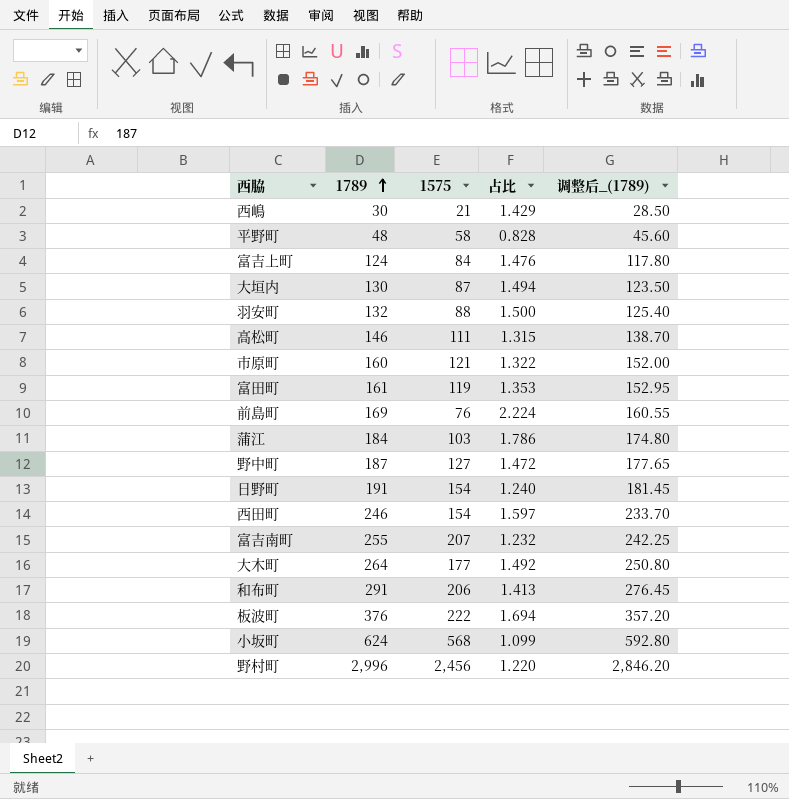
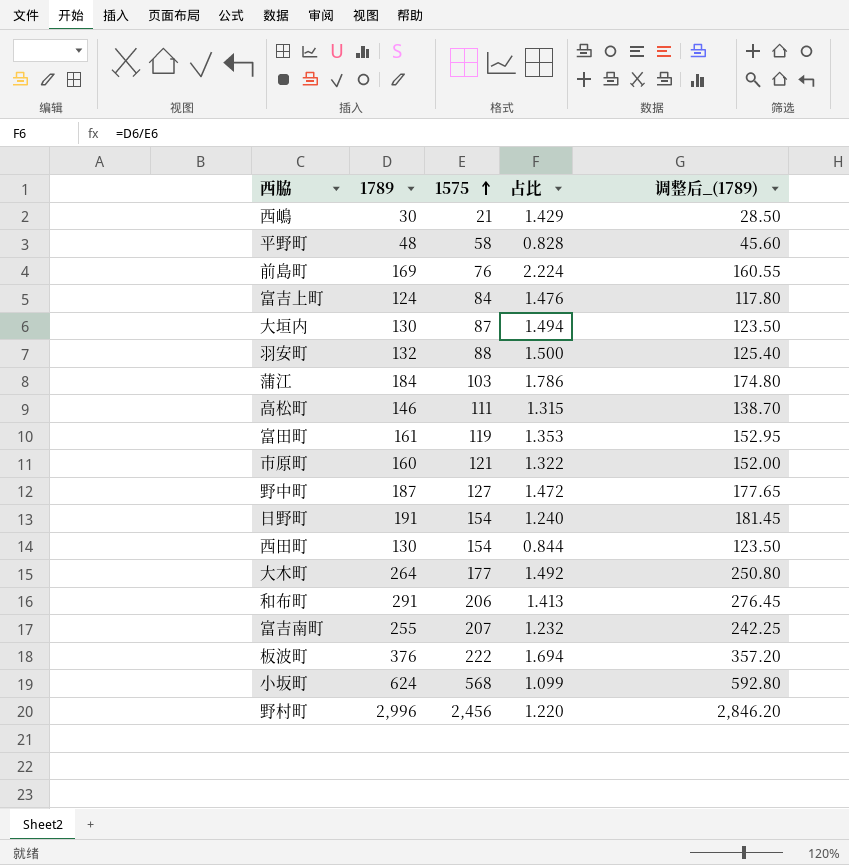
row order: 1789 ascending -> 1575 ascending
西田町 | 1789: 246 -> 130
西田町 | 占比: 1.597 -> 0.844
西田町 | 调整后_(1789): 233.70 -> 123.50

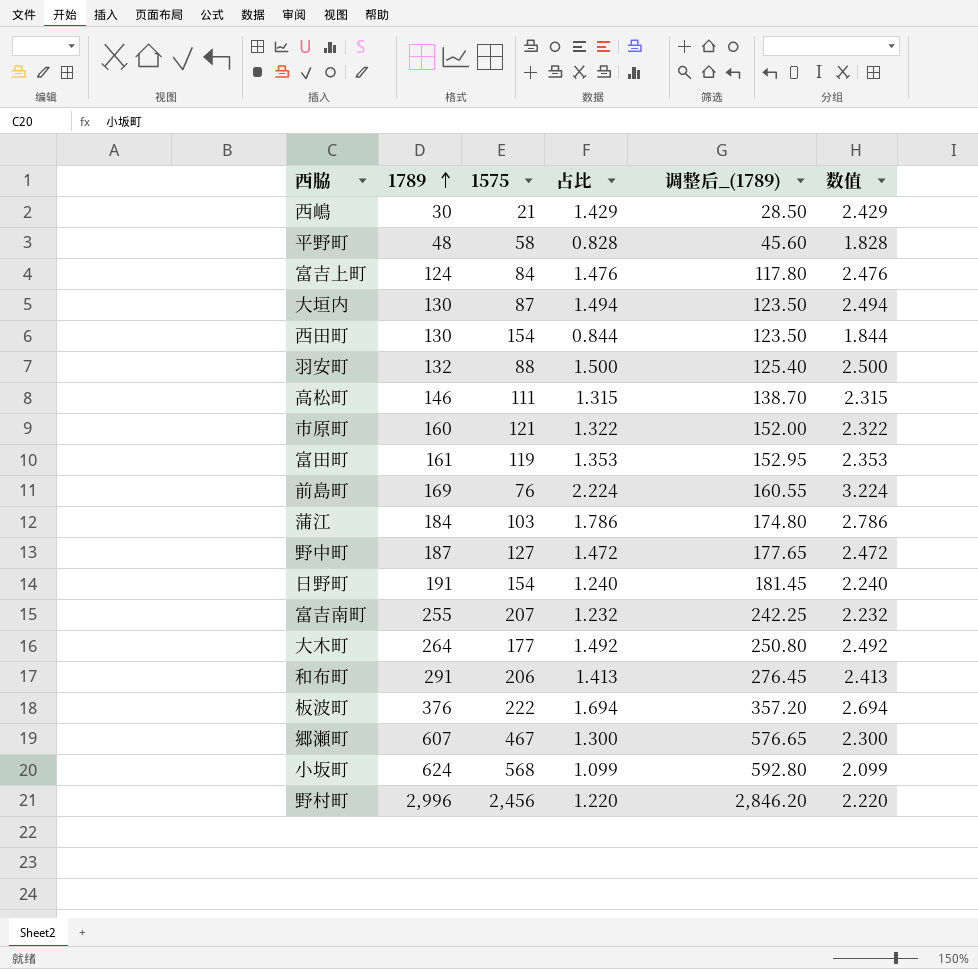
row order: 1575 ascending -> 1789 ascending
column 数值 | formula: none -> [占比] + 1
row 郷瀬町: none -> 607 | 467 | 1.300 | 576.65 | 2.300

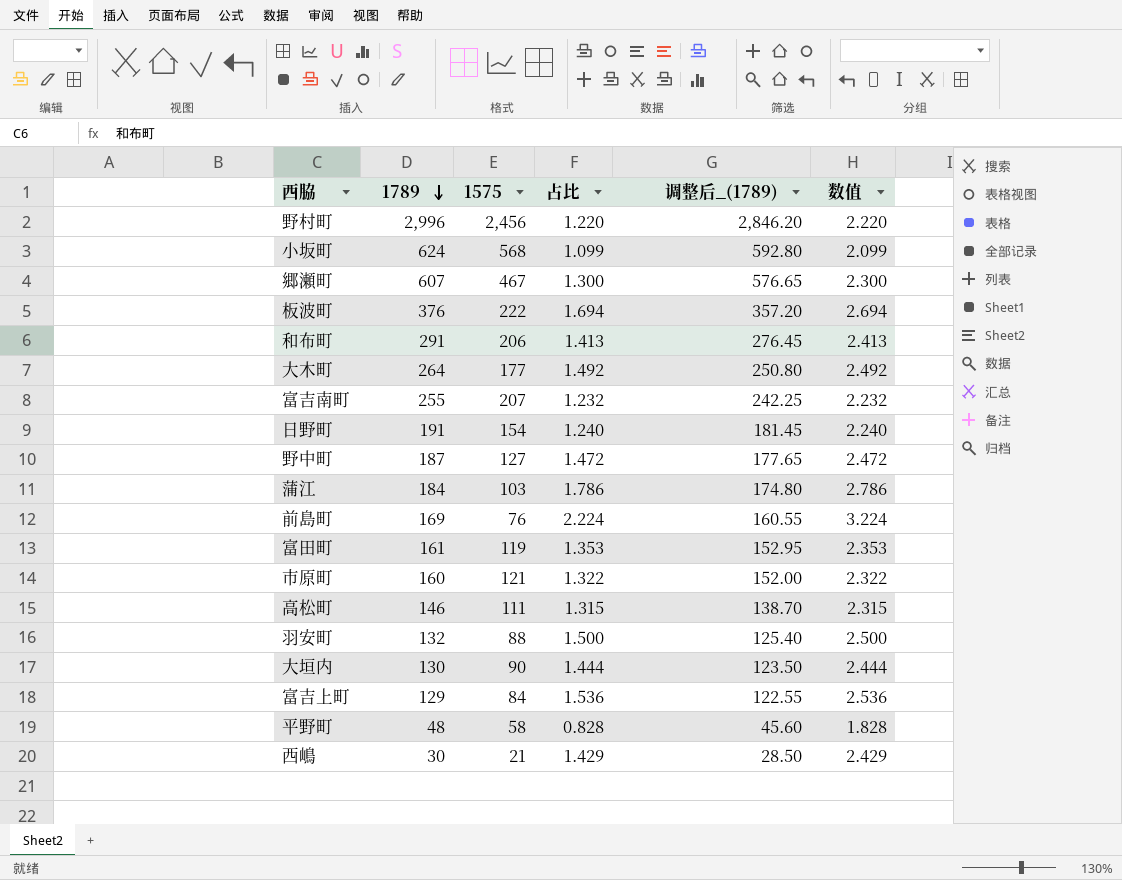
row order: 1789 ascending -> 1789 descending
row 西田町: 130 | 154 | 0.844 | 123.50 | 1.844 -> none
大垣内 | 1575: 87 -> 90
大垣内 | 占比: 1.494 -> 1.444
大垣内 | 数值: 2.494 -> 2.444
富吉上町 | 1789: 124 -> 129
富吉上町 | 占比: 1.476 -> 1.536
富吉上町 | 调整后_(1789): 117.80 -> 122.55
富吉上町 | 数值: 2.476 -> 2.536

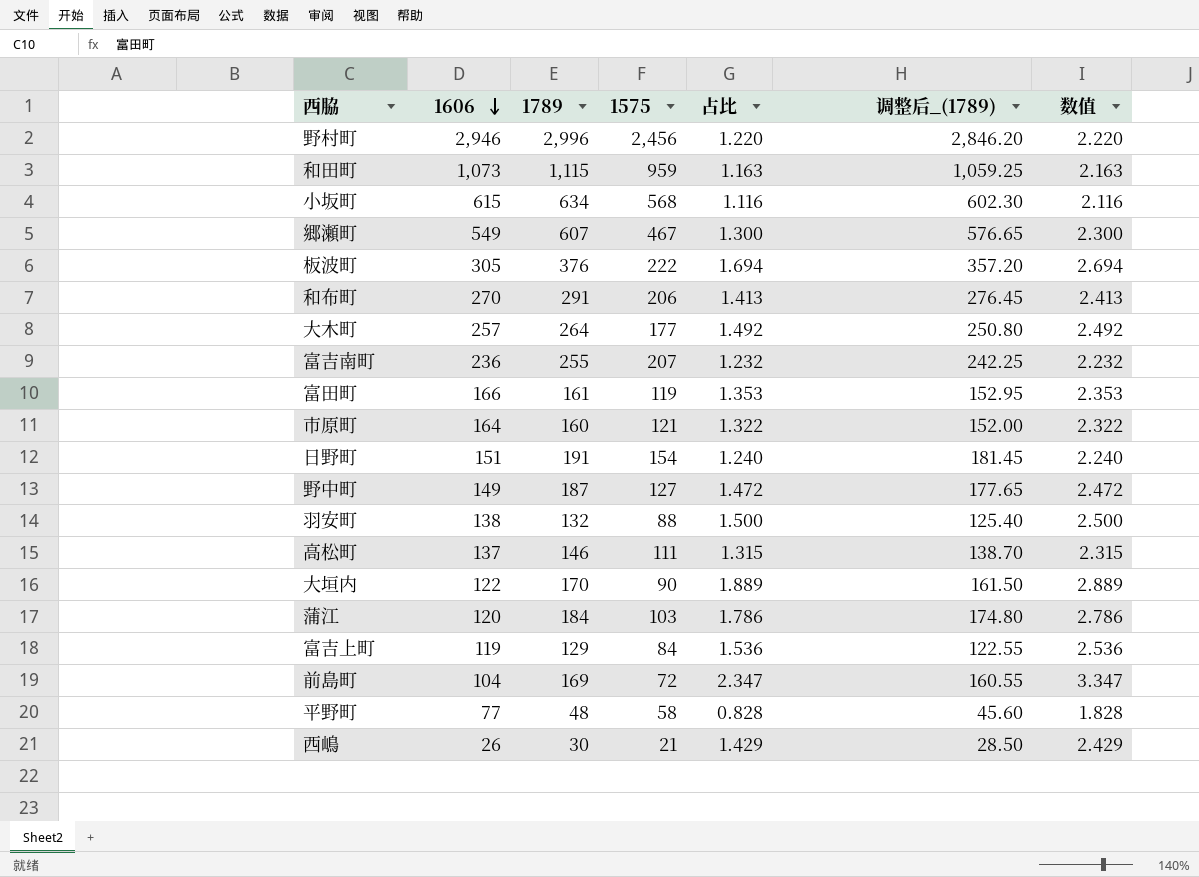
row order: 1789 descending -> 1606 descending
column 1606 | position: none -> 2
row 和田町: none -> 1,073 | 1,115 | 959 | 1.163 | 1,059.25 | 2.163
小坂町 | 1789: 624 -> 634
小坂町 | 占比: 1.099 -> 1.116
小坂町 | 调整后_(1789): 592.80 -> 602.30
小坂町 | 数值: 2.099 -> 2.116
大垣内 | 1789: 130 -> 170
大垣内 | 占比: 1.444 -> 1.889
大垣内 | 调整后_(1789): 123.50 -> 161.50
大垣内 | 数值: 2.444 -> 2.889
前島町 | 1575: 76 -> 72
前島町 | 占比: 2.224 -> 2.347
前島町 | 数值: 3.224 -> 3.347

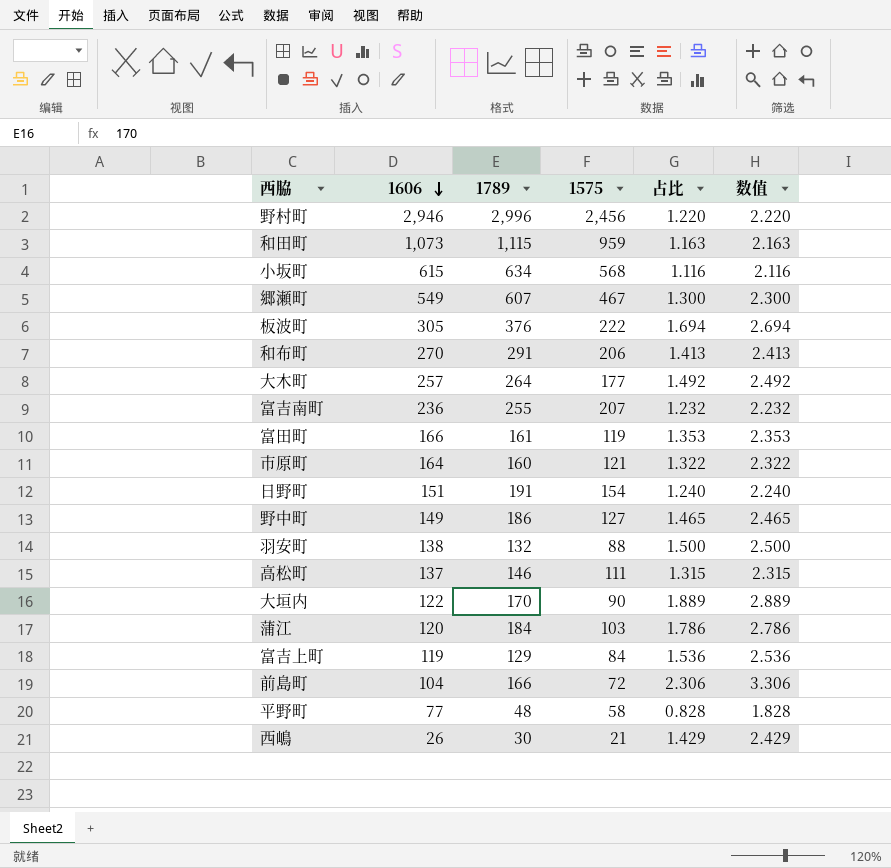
column 调整后_(1789) | formula: [1789] * 0.95 -> none
野中町 | 1789: 187 -> 186
野中町 | 占比: 1.472 -> 1.465
野中町 | 数值: 2.472 -> 2.465
前島町 | 1789: 169 -> 166
前島町 | 占比: 2.347 -> 2.306
前島町 | 数值: 3.347 -> 3.306

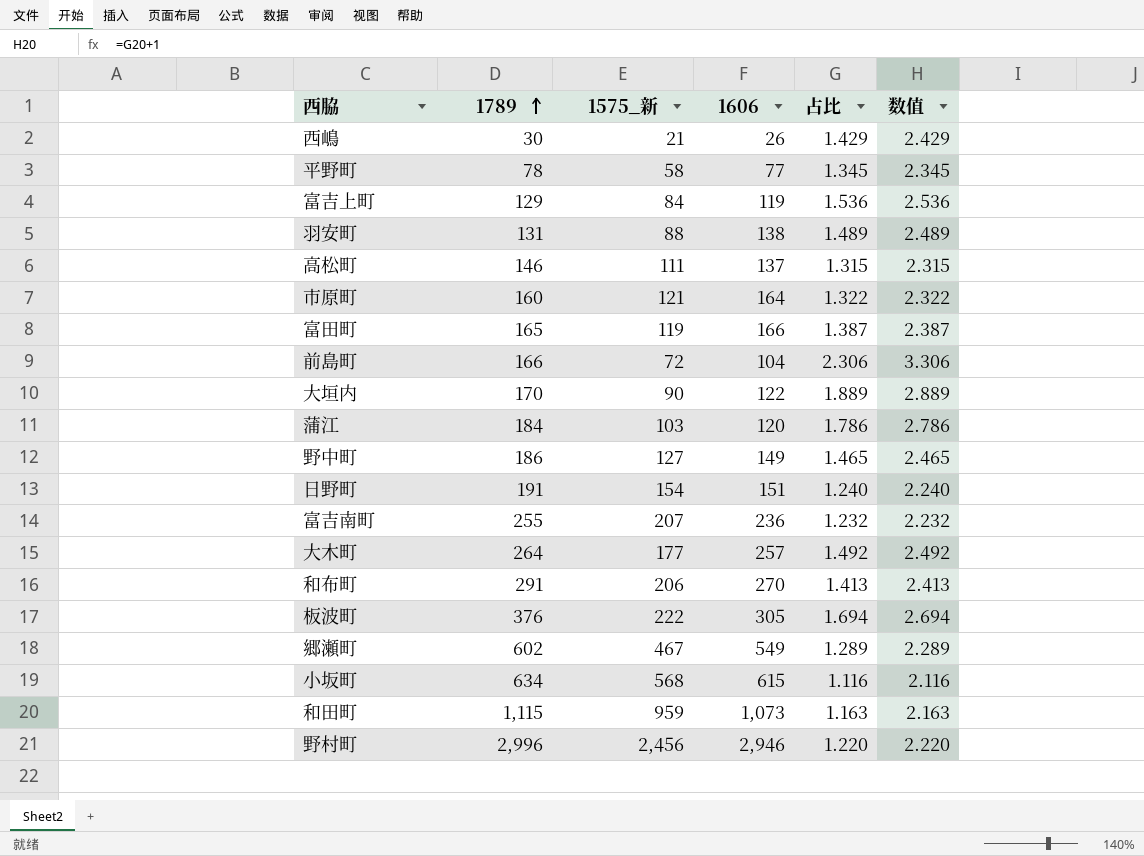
row order: 1606 descending -> 1789 ascending
column name: 1575 -> 1575_新
column 1606 | position: 2 -> 4
平野町 | 1789: 48 -> 78
平野町 | 占比: 0.828 -> 1.345
平野町 | 数值: 1.828 -> 2.345
羽安町 | 1789: 132 -> 131
羽安町 | 占比: 1.500 -> 1.489
羽安町 | 数值: 2.500 -> 2.489
富田町 | 1789: 161 -> 165
富田町 | 占比: 1.353 -> 1.387
富田町 | 数值: 2.353 -> 2.387
郷瀬町 | 1789: 607 -> 602
郷瀬町 | 占比: 1.300 -> 1.289
郷瀬町 | 数值: 2.300 -> 2.289

